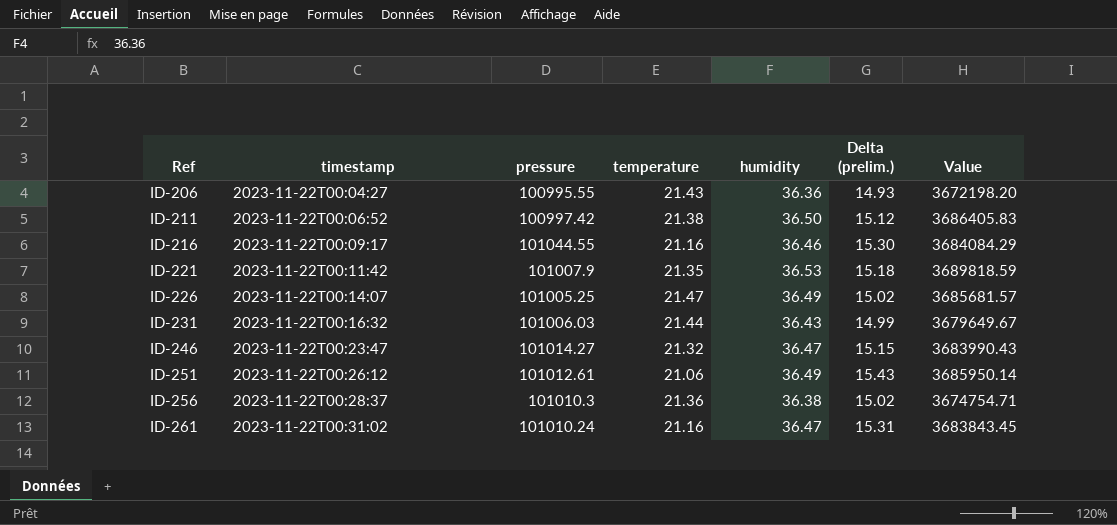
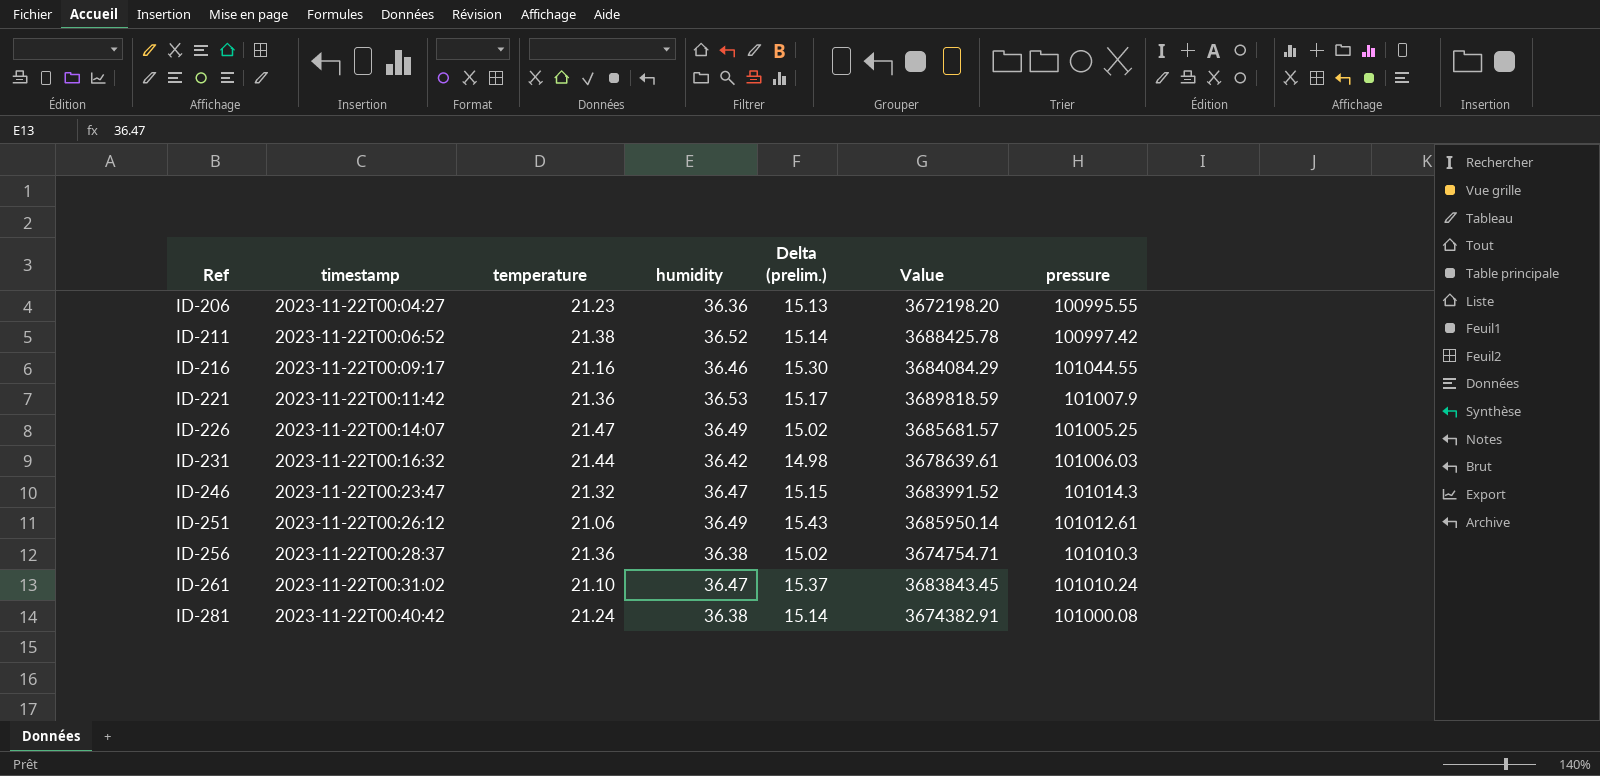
column pressure | position: 3 -> 7
ID-206 | temperature: 21.43 -> 21.23
ID-206 | Delta (prelim.): 14.93 -> 15.13
ID-211 | humidity: 36.50 -> 36.52
ID-211 | Delta (prelim.): 15.12 -> 15.14
ID-211 | Value: 3686405.83 -> 3688425.78
ID-221 | temperature: 21.35 -> 21.36
ID-221 | Delta (prelim.): 15.18 -> 15.17
ID-231 | humidity: 36.43 -> 36.42
ID-231 | Delta (prelim.): 14.99 -> 14.98
ID-231 | Value: 3679649.67 -> 3678639.61
ID-246 | Value: 3683990.43 -> 3683991.52
ID-246 | pressure: 101014.27 -> 101014.3
ID-261 | temperature: 21.16 -> 21.10
ID-261 | Delta (prelim.): 15.31 -> 15.37
row ID-281: none -> 2023-11-22T00:40:42 | 21.24 | 36.38 | 15.14 | 3674382.91 | 101000.08

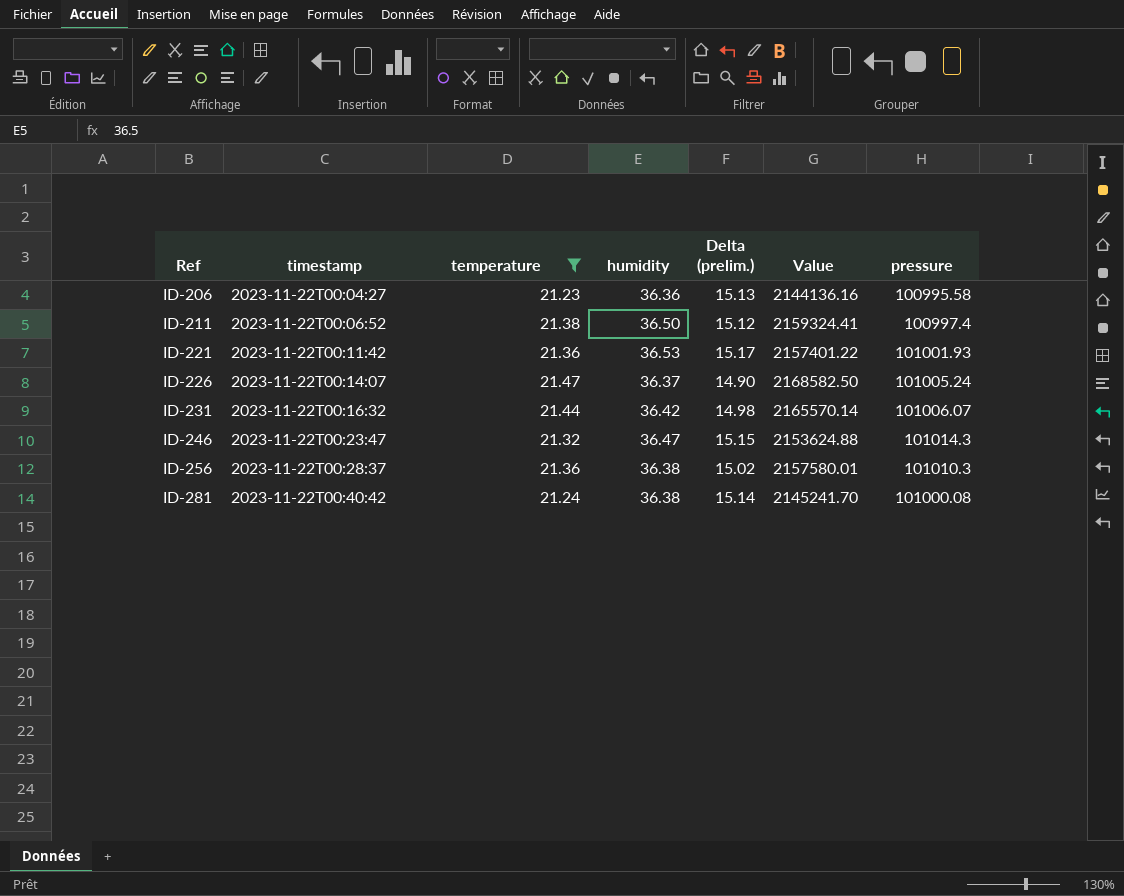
filter: none -> temperature >= 21.23
column Value | formula: [humidity] * [pressure] -> [temperature] * [pressure]
ID-206 | pressure: 100995.55 -> 100995.58
ID-211 | humidity: 36.52 -> 36.50
ID-211 | Delta (prelim.): 15.14 -> 15.12
ID-211 | pressure: 100997.42 -> 100997.4
ID-221 | pressure: 101007.9 -> 101001.93
ID-226 | humidity: 36.49 -> 36.37
ID-226 | Delta (prelim.): 15.02 -> 14.90
ID-226 | pressure: 101005.25 -> 101005.24
ID-231 | pressure: 101006.03 -> 101006.07

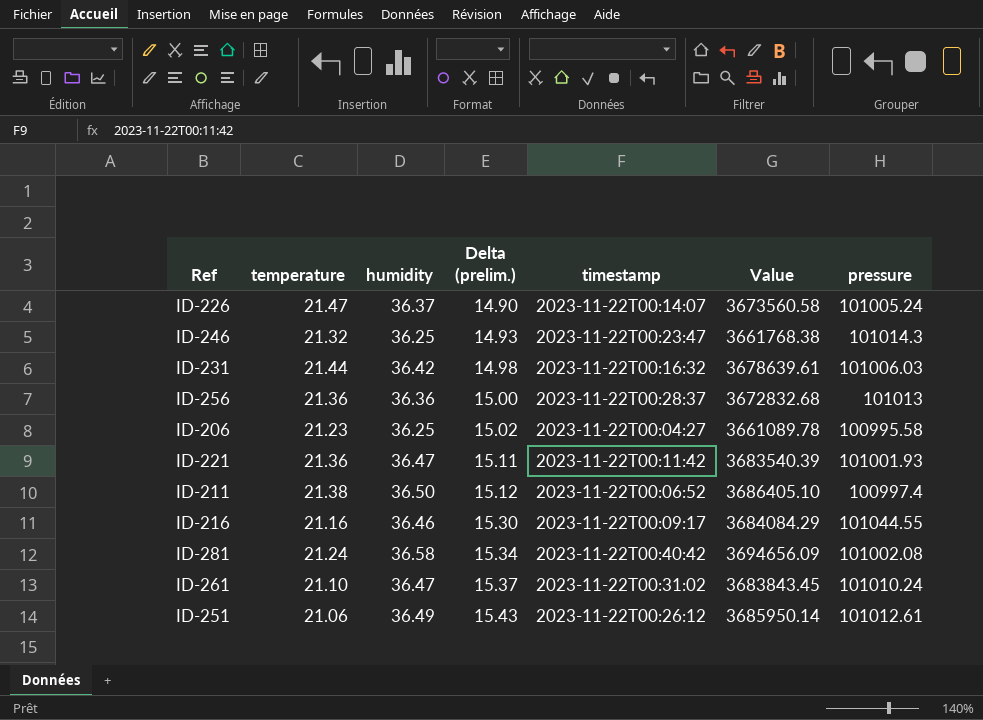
filter: temperature >= 21.23 -> none
row order: Ref ascending -> Delta (prelim.) ascending
column timestamp | position: 2 -> 5
column Value | formula: [temperature] * [pressure] -> [humidity] * [pressure]
ID-246 | humidity: 36.47 -> 36.25
ID-246 | Delta (prelim.): 15.15 -> 14.93
ID-231 | pressure: 101006.07 -> 101006.03
ID-256 | humidity: 36.38 -> 36.36
ID-256 | Delta (prelim.): 15.02 -> 15.00
ID-256 | pressure: 101010.3 -> 101013
ID-206 | humidity: 36.36 -> 36.25
ID-206 | Delta (prelim.): 15.13 -> 15.02
ID-221 | humidity: 36.53 -> 36.47
ID-221 | Delta (prelim.): 15.17 -> 15.11
ID-281 | humidity: 36.38 -> 36.58
ID-281 | Delta (prelim.): 15.14 -> 15.34
ID-281 | pressure: 101000.08 -> 101002.08

